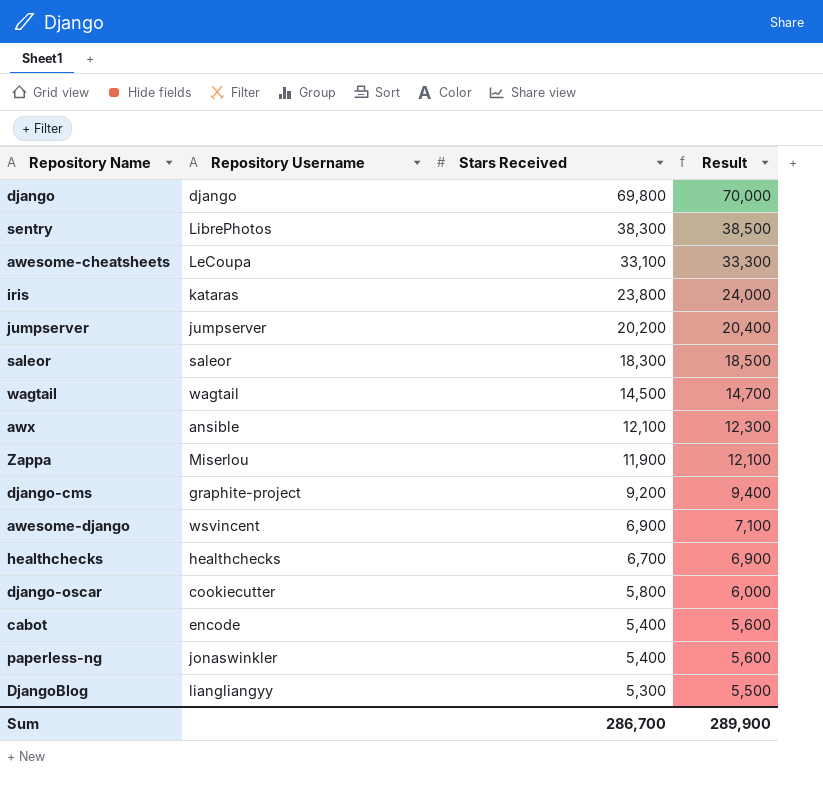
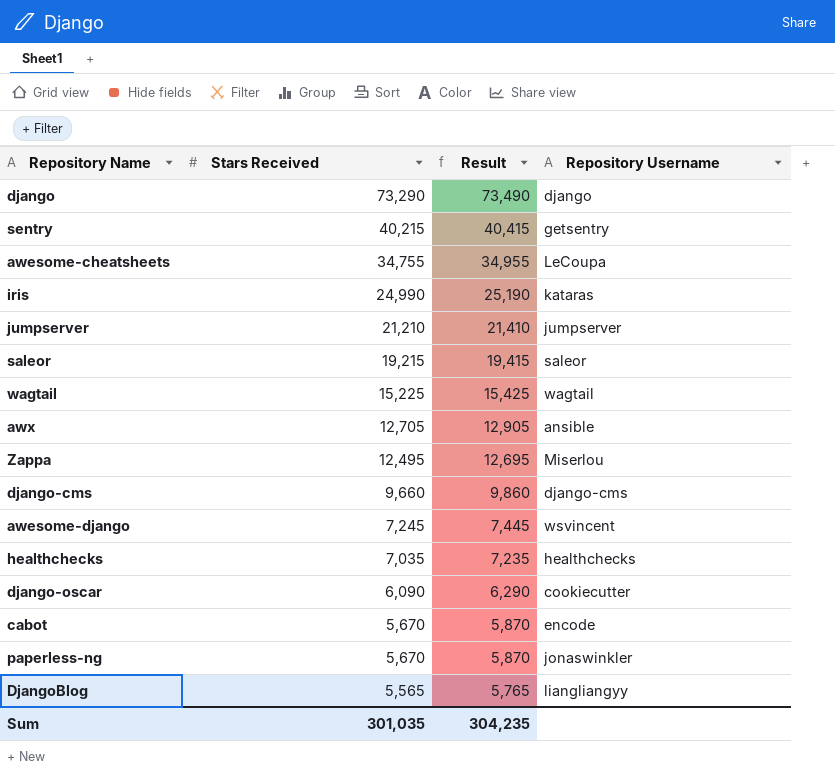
column Repository Username | position: 2 -> 4
django | Stars Received: 69,800 -> 73,290
django | Result: 70,000 -> 73,490
sentry | Stars Received: 38,300 -> 40,215
sentry | Result: 38,500 -> 40,415
sentry | Repository Username: LibrePhotos -> getsentry
awesome-cheatsheets | Stars Received: 33,100 -> 34,755
awesome-cheatsheets | Result: 33,300 -> 34,955
iris | Stars Received: 23,800 -> 24,990
iris | Result: 24,000 -> 25,190
jumpserver | Stars Received: 20,200 -> 21,210
jumpserver | Result: 20,400 -> 21,410
saleor | Stars Received: 18,300 -> 19,215
saleor | Result: 18,500 -> 19,415
wagtail | Stars Received: 14,500 -> 15,225
wagtail | Result: 14,700 -> 15,425
awx | Stars Received: 12,100 -> 12,705
awx | Result: 12,300 -> 12,905
Zappa | Stars Received: 11,900 -> 12,495
Zappa | Result: 12,100 -> 12,695
django-cms | Stars Received: 9,200 -> 9,660
django-cms | Result: 9,400 -> 9,860
django-cms | Repository Username: graphite-project -> django-cms
awesome-django | Stars Received: 6,900 -> 7,245
awesome-django | Result: 7,100 -> 7,445
healthchecks | Stars Received: 6,700 -> 7,035
healthchecks | Result: 6,900 -> 7,235
django-oscar | Stars Received: 5,800 -> 6,090
django-oscar | Result: 6,000 -> 6,290
cabot | Stars Received: 5,400 -> 5,670
cabot | Result: 5,600 -> 5,870
paperless-ng | Stars Received: 5,400 -> 5,670
paperless-ng | Result: 5,600 -> 5,870
DjangoBlog | Stars Received: 5,300 -> 5,565
DjangoBlog | Result: 5,500 -> 5,765
Sum | Stars Received: 286,700 -> 301,035
Sum | Result: 289,900 -> 304,235

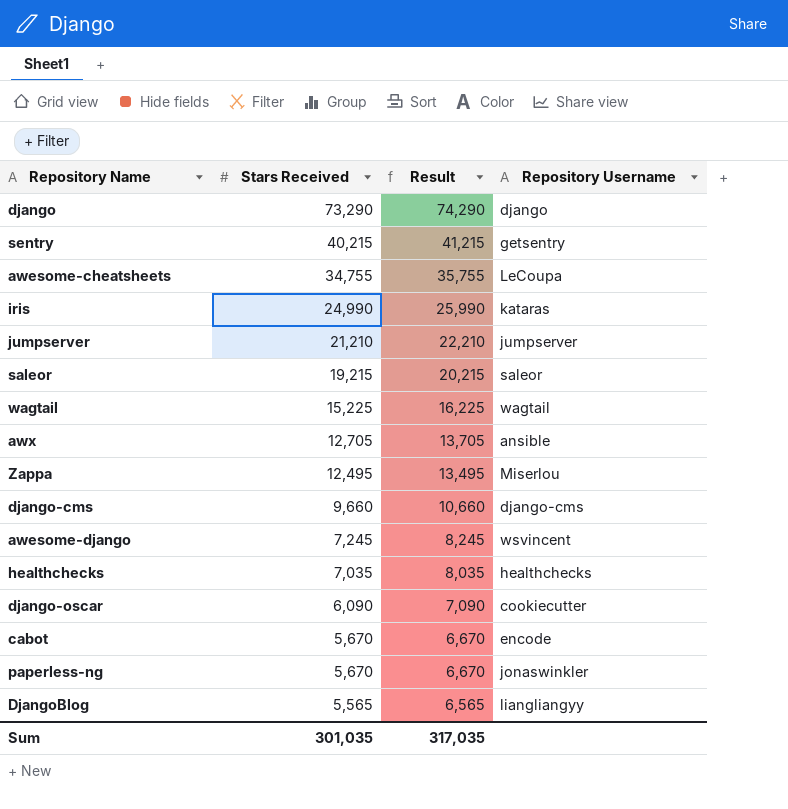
column Result | formula: [Stars Received] + 200 -> [Stars Received] + 1000
Sum | Result: 304,235 -> 317,035

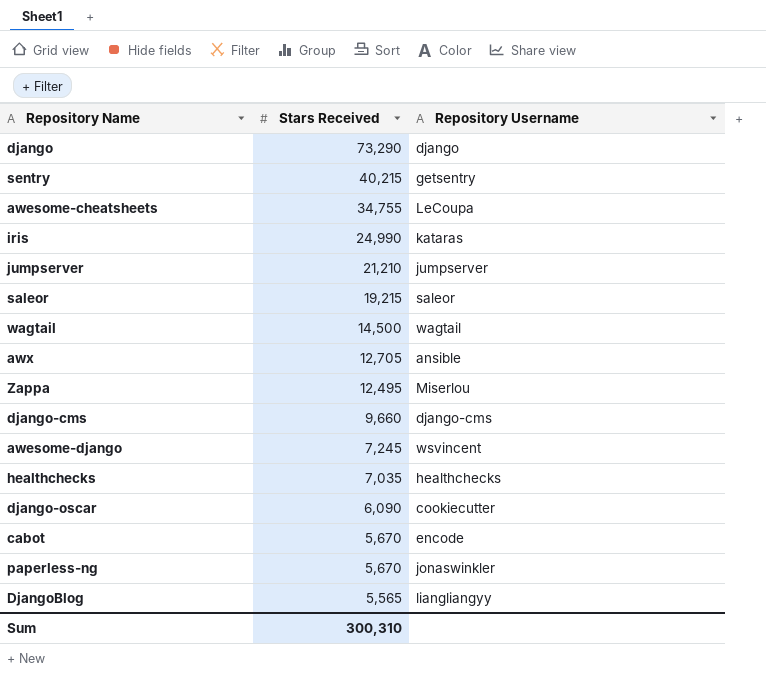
column Result | formula: [Stars Received] + 1000 -> none
wagtail | Stars Received: 15,225 -> 14,500
Sum | Stars Received: 301,035 -> 300,310

